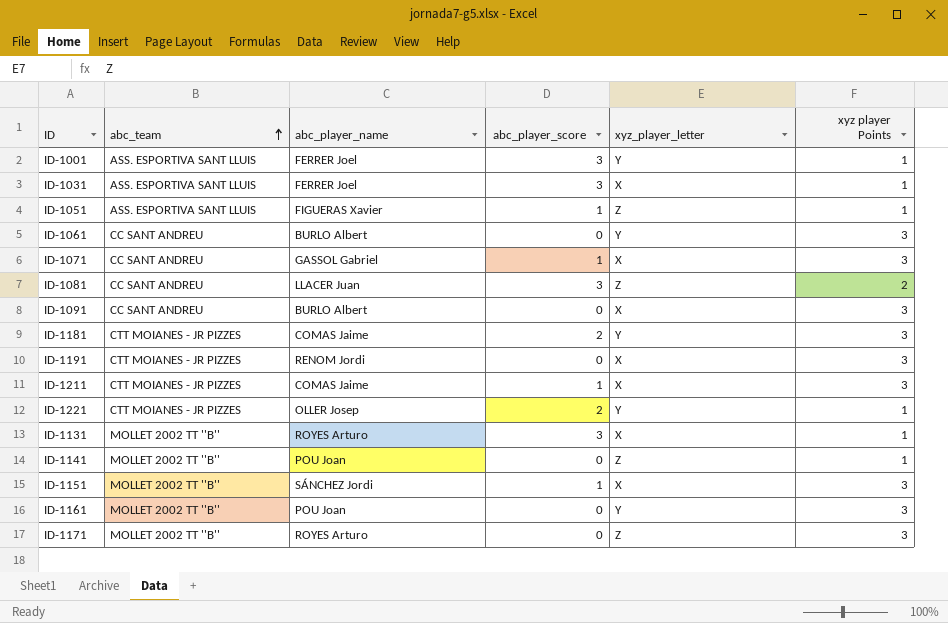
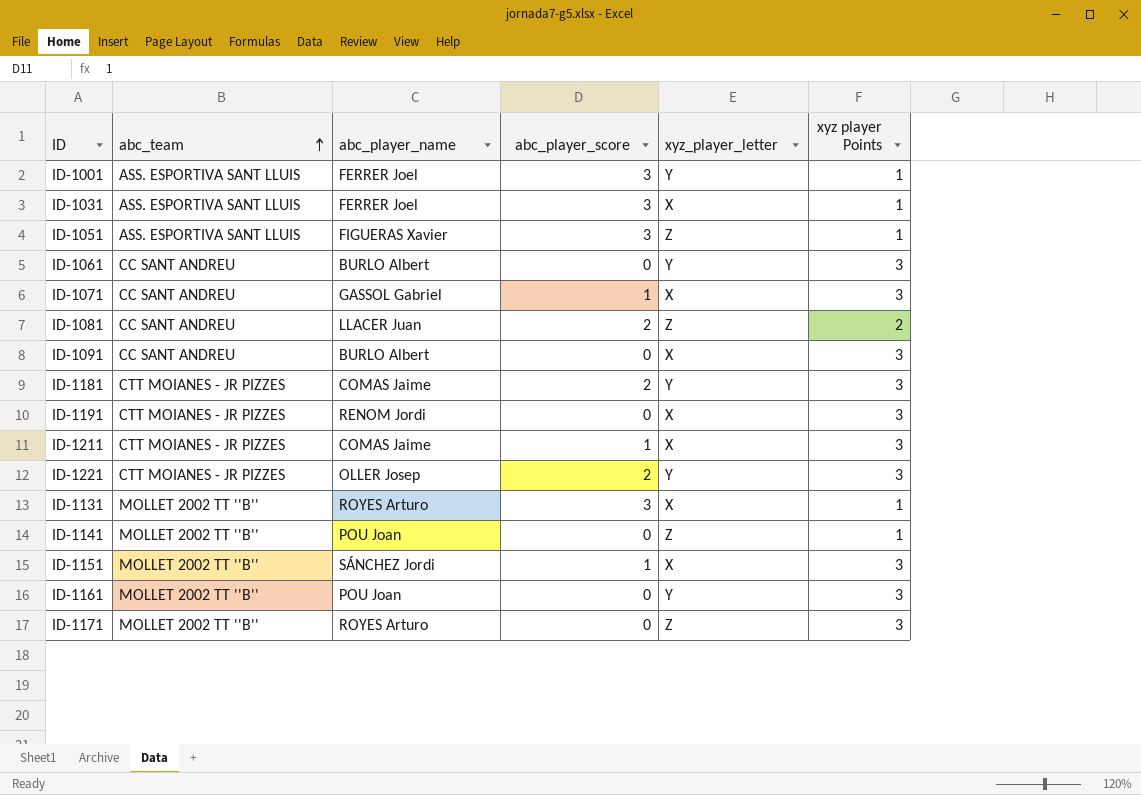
ID-1051 | abc_player_score: 1 -> 3
ID-1081 | abc_player_score: 3 -> 2
ID-1221 | xyz player Points: 1 -> 3

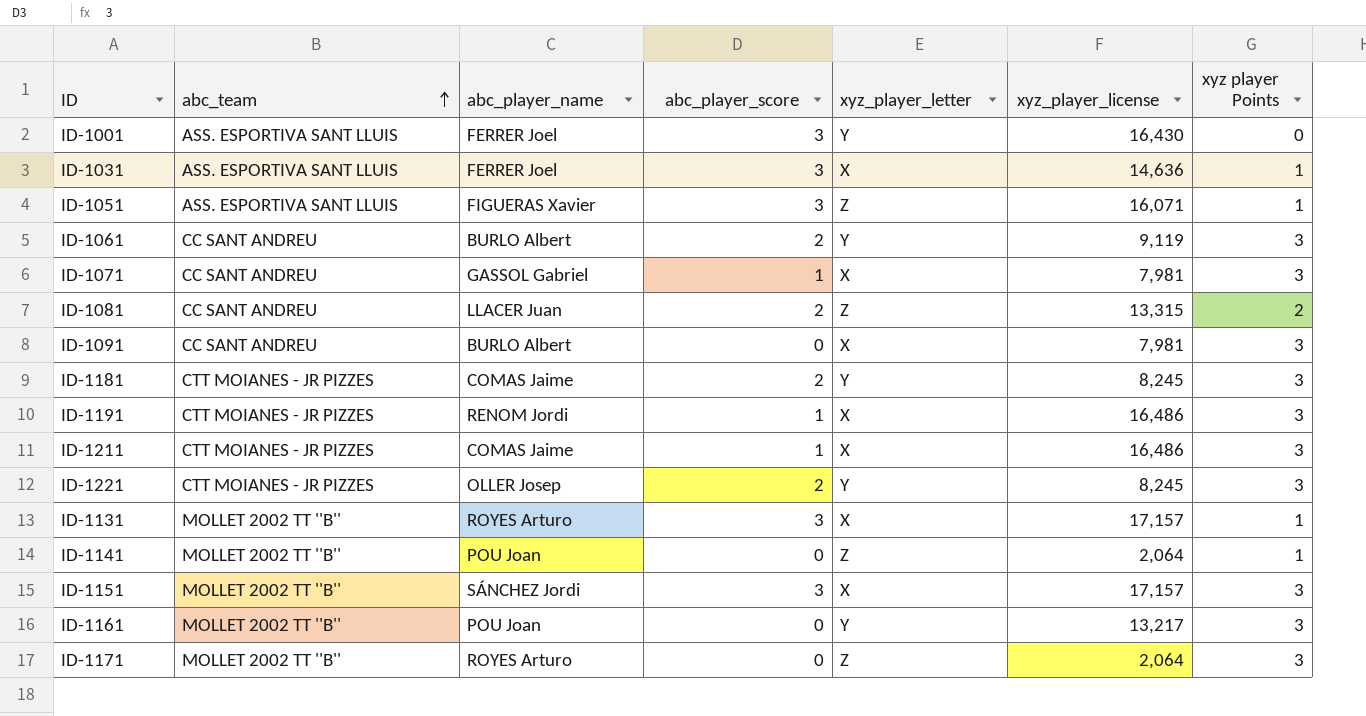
column xyz_player_license | position: none -> 6
ID-1001 | xyz player Points: 1 -> 0
ID-1061 | abc_player_score: 0 -> 2
ID-1191 | abc_player_score: 0 -> 1
ID-1151 | abc_player_score: 1 -> 3

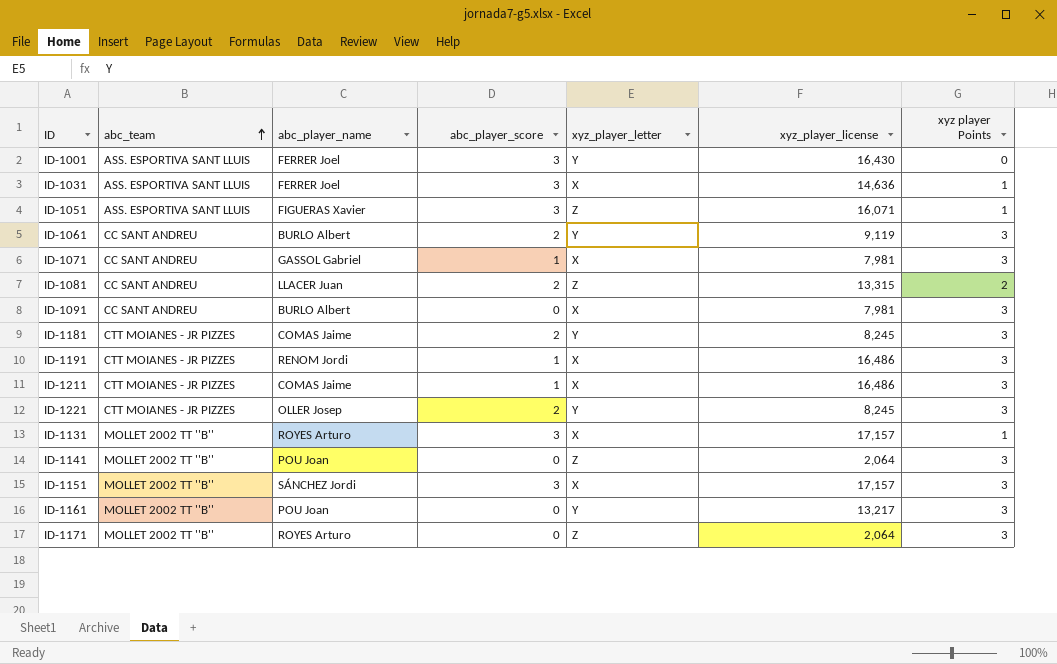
ID-1141 | xyz player Points: 1 -> 3

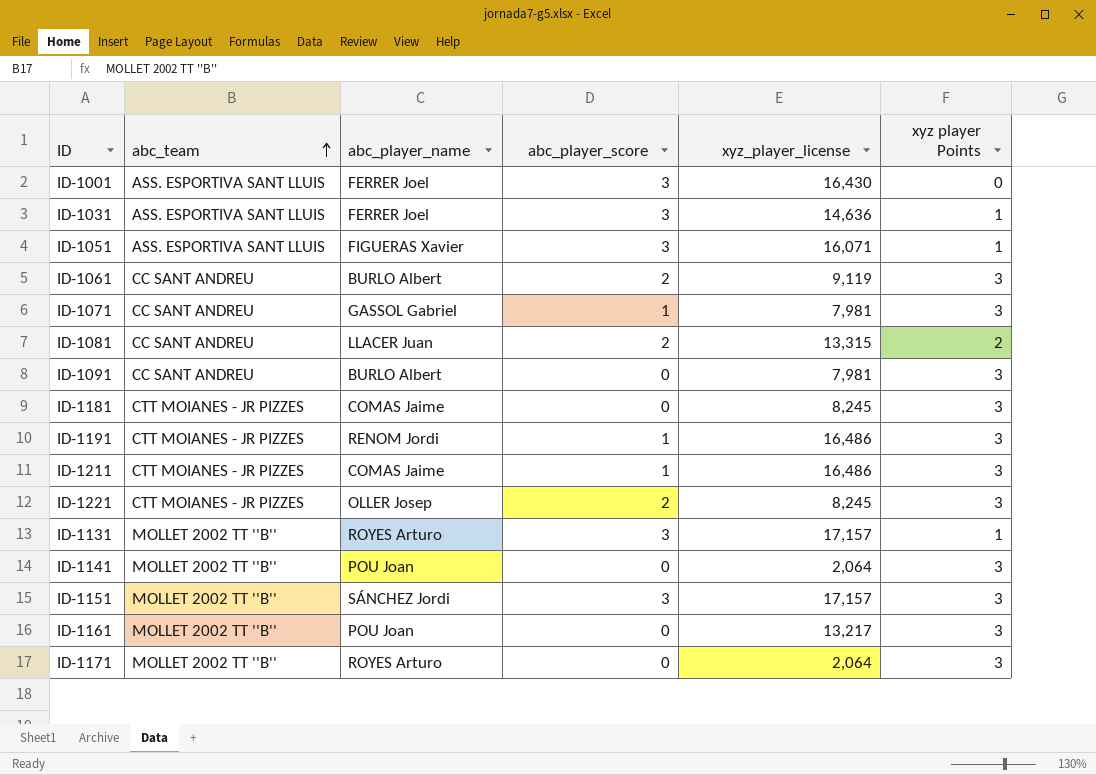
column xyz_player_letter | position: 5 -> none
ID-1181 | abc_player_score: 2 -> 0

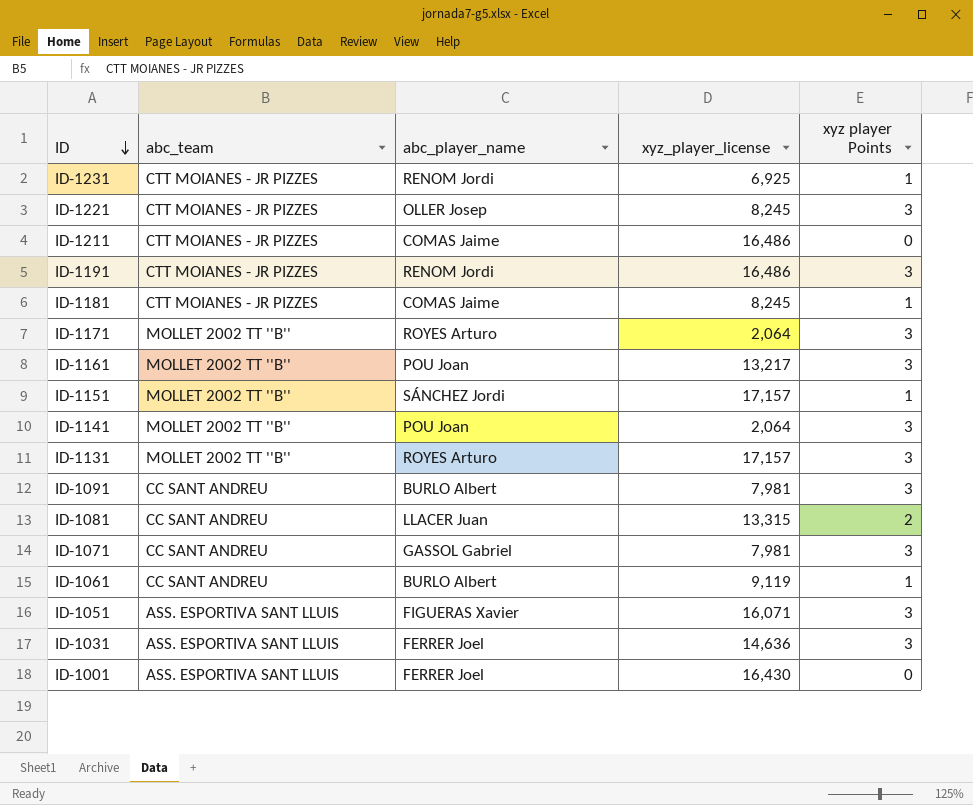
row order: abc_team ascending -> ID descending
column abc_player_score | position: 4 -> none
row ID-1231: none -> CTT MOIANES - JR PIZZES | RENOM Jordi | 6,925 | 1
ID-1211 | xyz player Points: 3 -> 0
ID-1181 | xyz player Points: 3 -> 1
ID-1151 | xyz player Points: 3 -> 1
ID-1131 | xyz player Points: 1 -> 3
ID-1061 | xyz player Points: 3 -> 1
ID-1051 | xyz player Points: 1 -> 3
ID-1031 | xyz player Points: 1 -> 3

